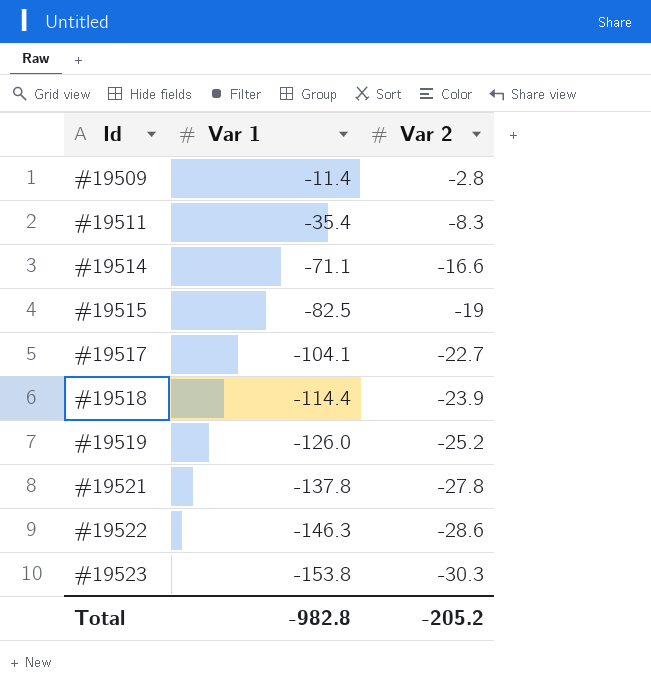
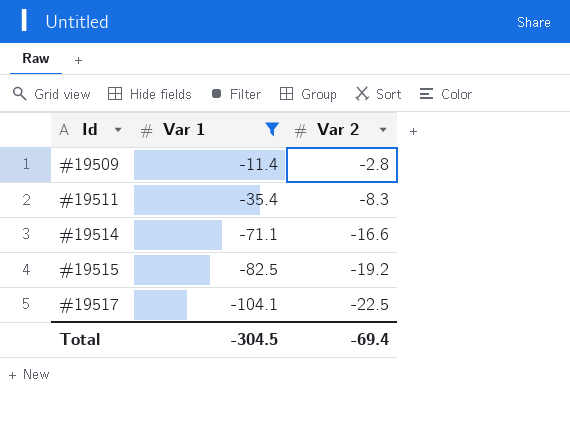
filter: none -> Var 1 >= -104.1
#19515 | Var 2: -19 -> -19.2
#19517 | Var 2: -22.7 -> -22.5
Total | Var 1: -982.8 -> -304.5
Total | Var 2: -205.2 -> -69.4

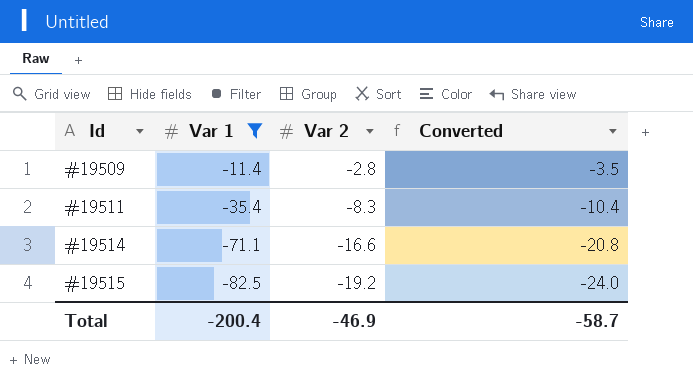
column Converted | formula: none -> [Var 2] * 1.25
row #19517: -104.1 | -22.5 -> none
Total | Var 1: -304.5 -> -200.4
Total | Var 2: -69.4 -> -46.9

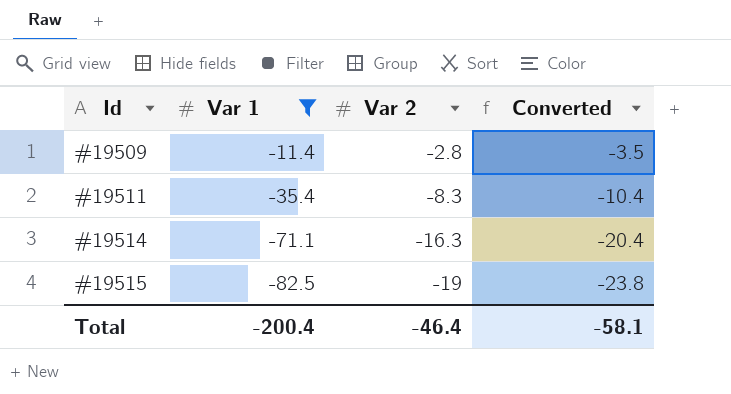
#19514 | Var 2: -16.6 -> -16.3
#19514 | Converted: -20.8 -> -20.4
#19515 | Var 2: -19.2 -> -19
#19515 | Converted: -24.0 -> -23.8
Total | Var 2: -46.9 -> -46.4
Total | Converted: -58.7 -> -58.1

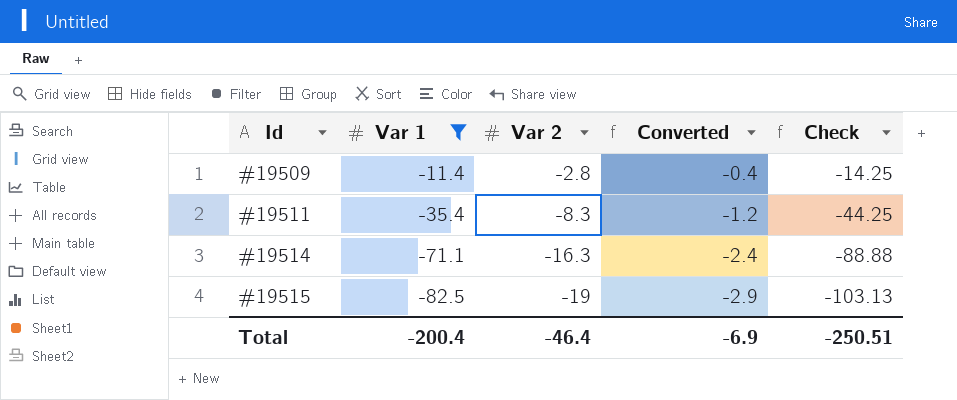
column Converted | formula: [Var 2] * 1.25 -> [Var 2] * 0.15
column Check | formula: none -> [Var 1] * 1.25
Total | Converted: -58.1 -> -6.9

